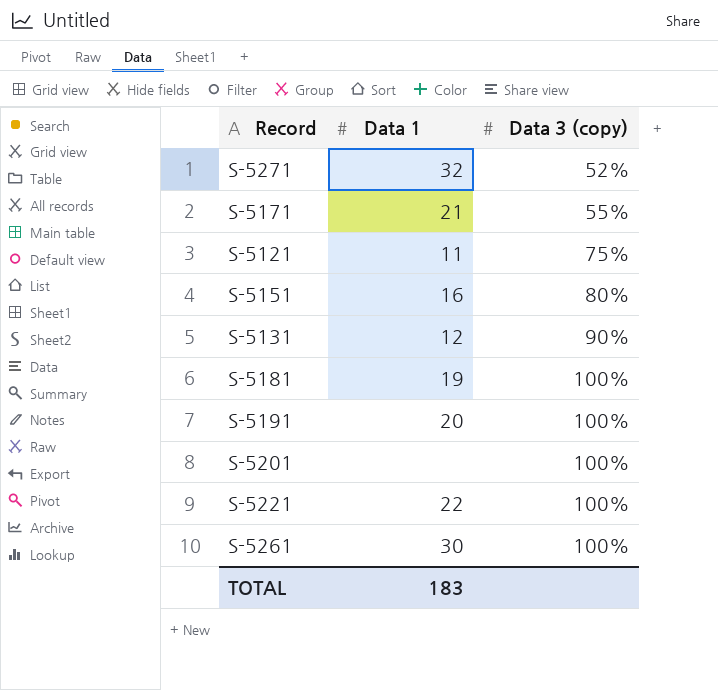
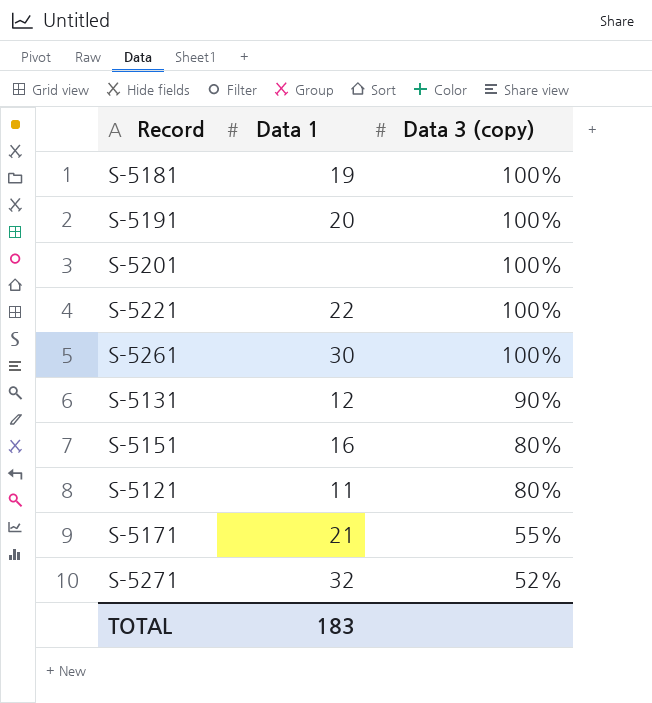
row order: Data 3 (copy) ascending -> Data 3 (copy) descending
S-5121 | Data 3 (copy): 75% -> 80%

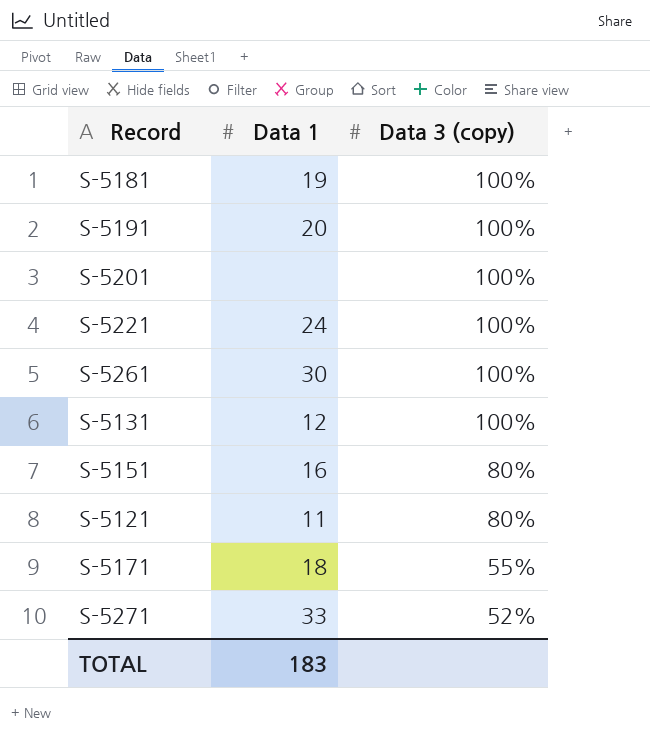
S-5221 | Data 1: 22 -> 24
S-5131 | Data 3 (copy): 90% -> 100%
S-5171 | Data 1: 21 -> 18
S-5271 | Data 1: 32 -> 33

